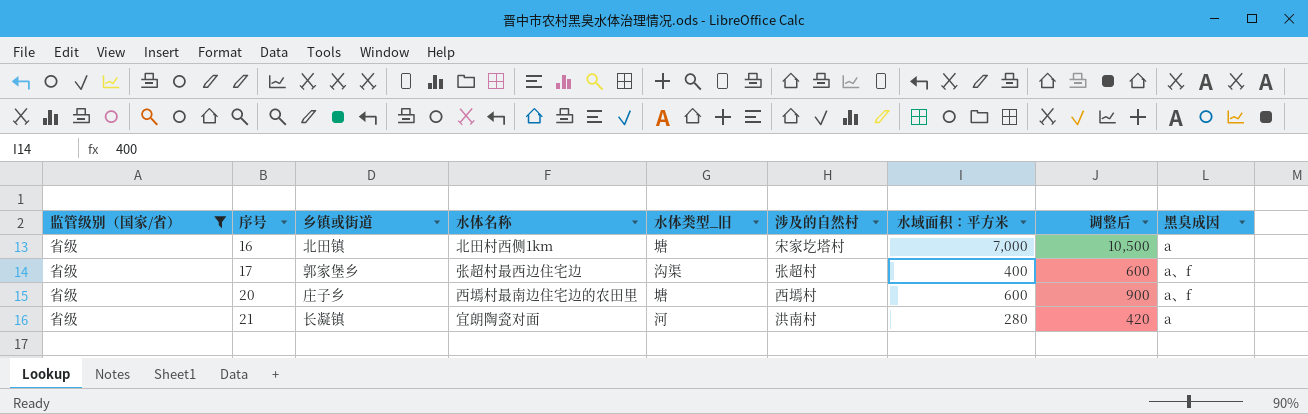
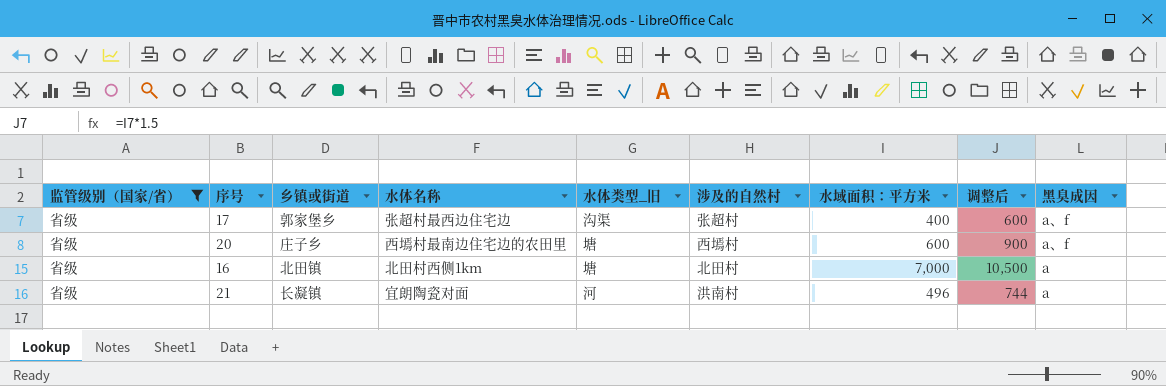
row order: 序号 ascending -> 黑臭成因 descending
16 | 涉及的自然村: 宋家圪塔村 -> 北田村
21 | 水域面积：平方米: 280 -> 496
21 | 调整后: 420 -> 744

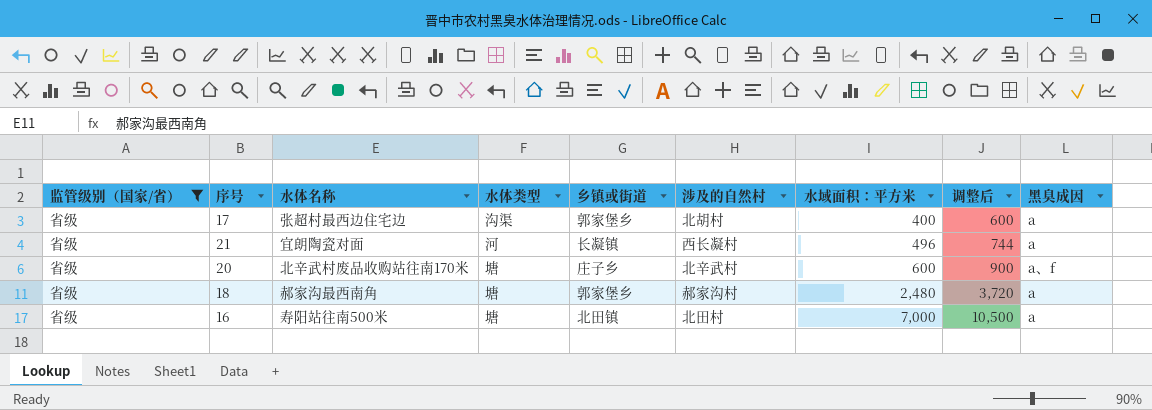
row order: 黑臭成因 descending -> 水域面积：平方米 ascending
column name: 水体类型_旧 -> 水体类型
column 乡镇或街道 | position: 3 -> 5
17 | 涉及的自然村: 张超村 -> 北胡村
17 | 黑臭成因: a、f -> a
21 | 涉及的自然村: 洪南村 -> 西长凝村
20 | 水体名称: 西墕村最南边住宅边的农田里 -> 北辛武村废品收购站往南170米
20 | 涉及的自然村: 西墕村 -> 北辛武村
row 18: none -> 省级 | 郝家沟最西南角 | 塘 | 郭家堡乡 | 郝家沟村 | 2,480 | 3,720 | a
16 | 水体名称: 北田村西侧1km -> 寿阳站往南500米

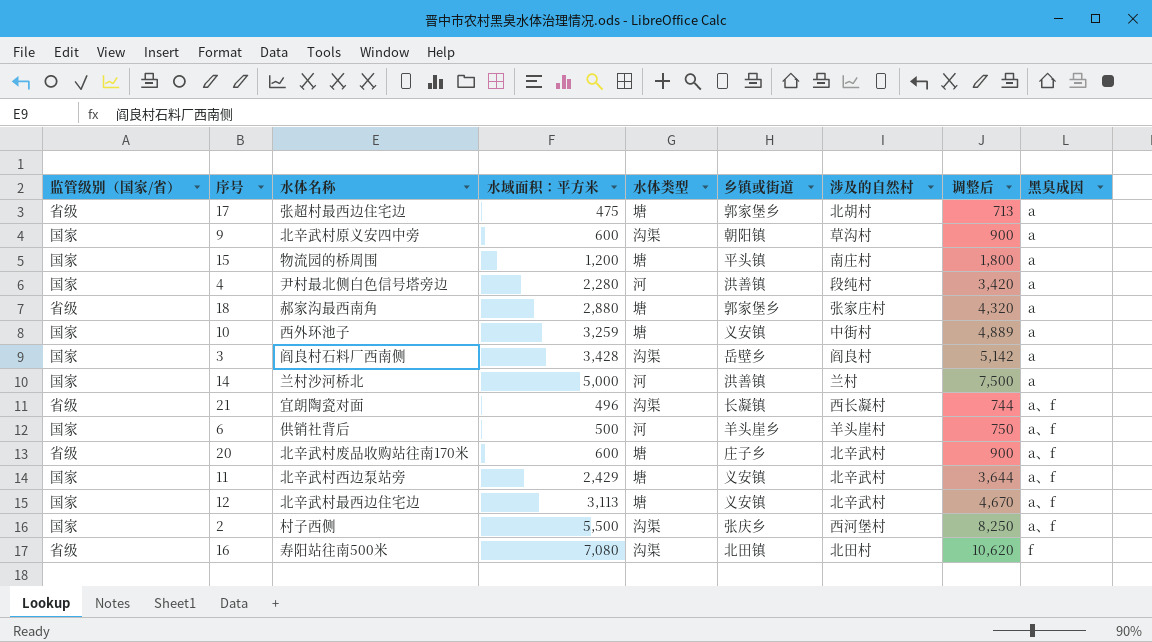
filter: 监管级别（国家/省） = 省级 -> none
row order: 水域面积：平方米 ascending -> 黑臭成因 ascending
column 水域面积：平方米 | position: 7 -> 4
17 | 水域面积：平方米: 400 -> 475
17 | 水体类型: 沟渠 -> 塘
17 | 调整后: 600 -> 713
18 | 水域面积：平方米: 2,480 -> 2,880
18 | 涉及的自然村: 郝家沟村 -> 张家庄村
18 | 调整后: 3,720 -> 4,320
21 | 水体类型: 河 -> 沟渠
21 | 黑臭成因: a -> a、f
16 | 水域面积：平方米: 7,000 -> 7,080
16 | 水体类型: 塘 -> 沟渠
16 | 调整后: 10,500 -> 10,620
16 | 黑臭成因: a -> f

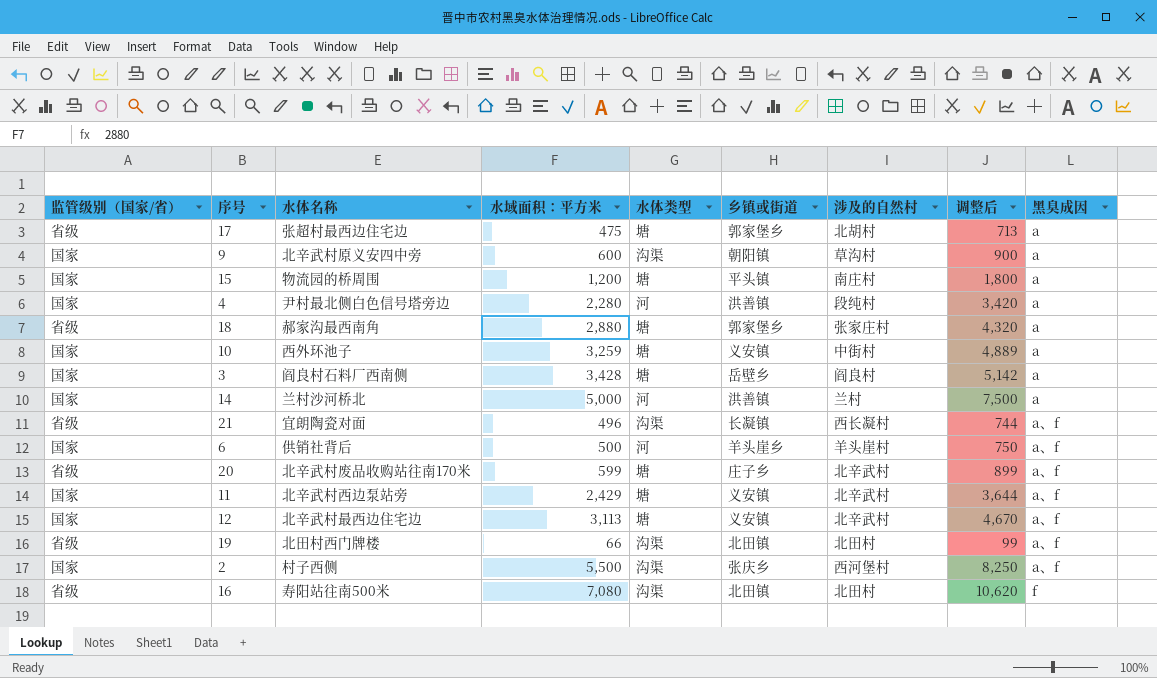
3 | 水体类型: 沟渠 -> 塘
20 | 水域面积：平方米: 600 -> 599
20 | 调整后: 900 -> 899
row 19: none -> 省级 | 北田村西门牌楼 | 66 | 沟渠 | 北田镇 | 北田村 | 99 | a、f

